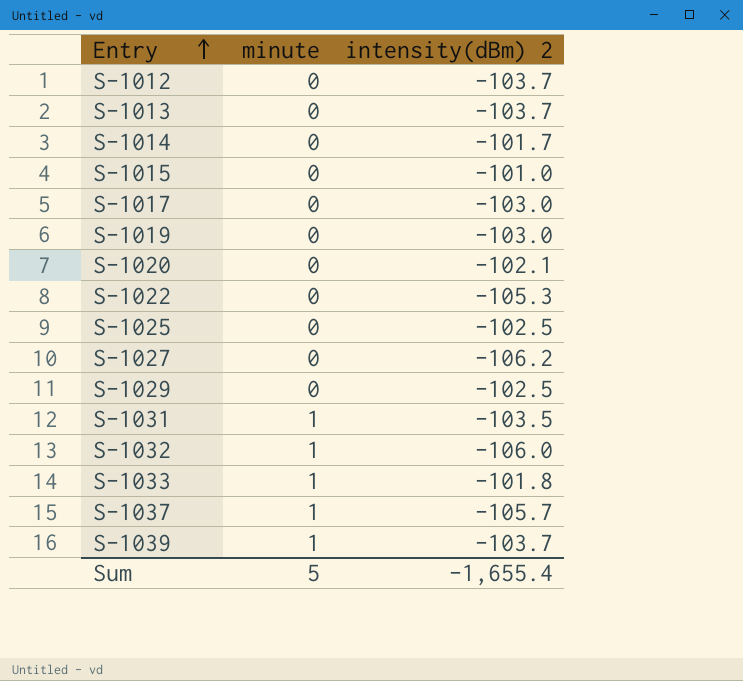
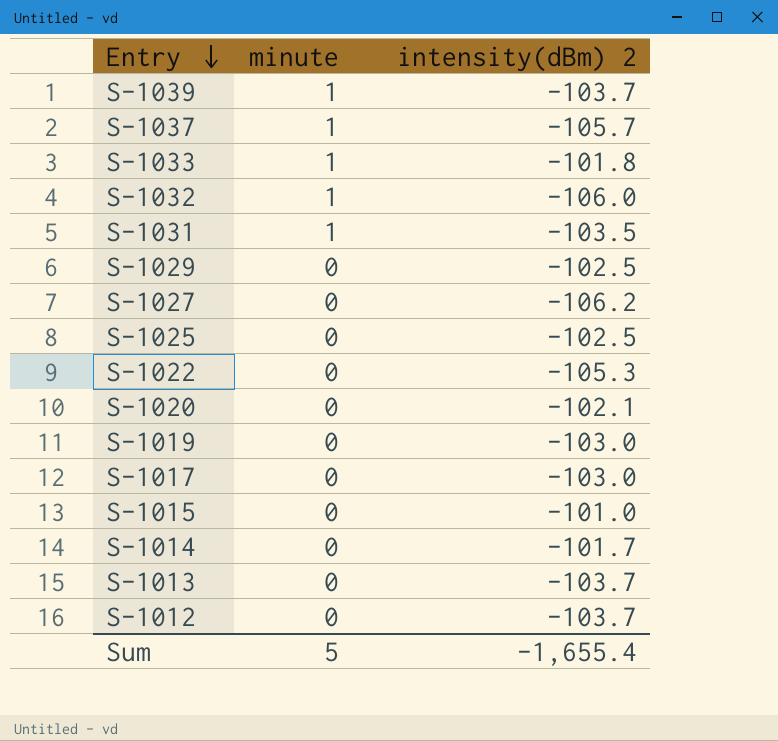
row order: Entry ascending -> Entry descending

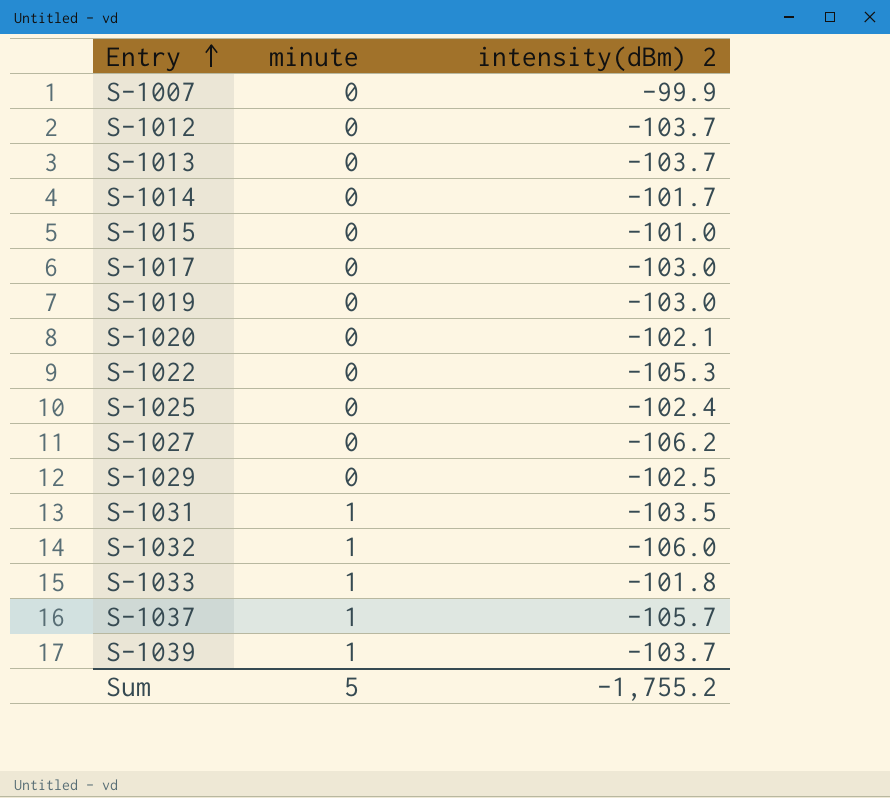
row order: Entry descending -> Entry ascending
row S-1007: none -> 0 | -99.9
S-1025 | intensity(dBm) 2: -102.5 -> -102.4
Sum | intensity(dBm) 2: -1,655.4 -> -1,755.2

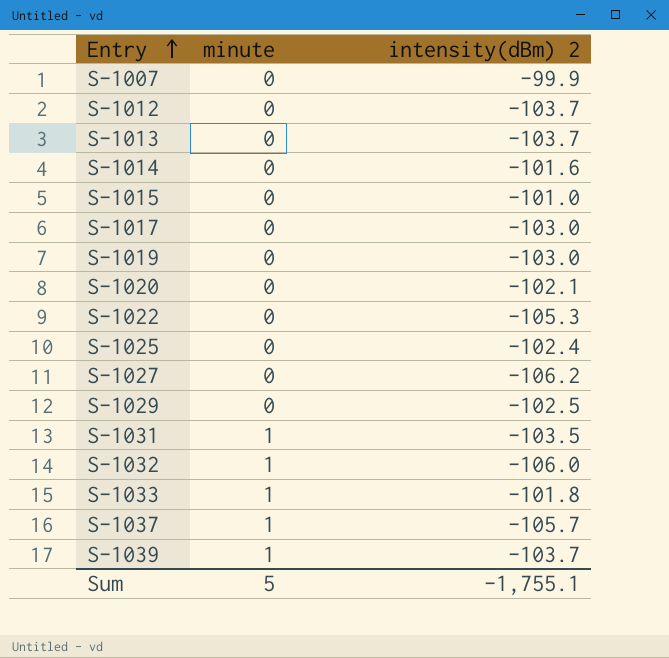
S-1014 | intensity(dBm) 2: -101.7 -> -101.6
Sum | intensity(dBm) 2: -1,755.2 -> -1,755.1

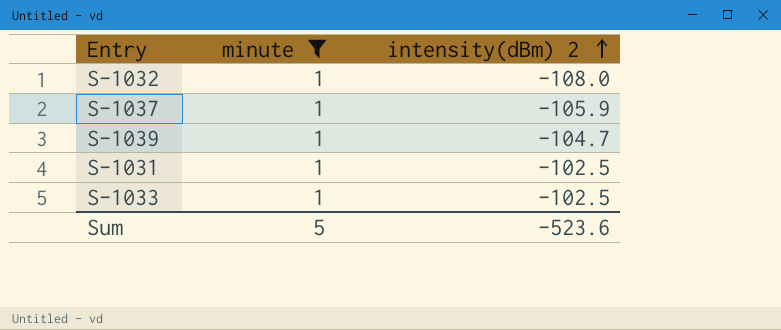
filter: none -> minute = 1
row order: Entry ascending -> intensity(dBm) 2 ascending
S-1032 | intensity(dBm) 2: -106.0 -> -108.0
S-1037 | intensity(dBm) 2: -105.7 -> -105.9
S-1039 | intensity(dBm) 2: -103.7 -> -104.7
S-1031 | intensity(dBm) 2: -103.5 -> -102.5
S-1033 | intensity(dBm) 2: -101.8 -> -102.5
Sum | intensity(dBm) 2: -1,755.1 -> -523.6

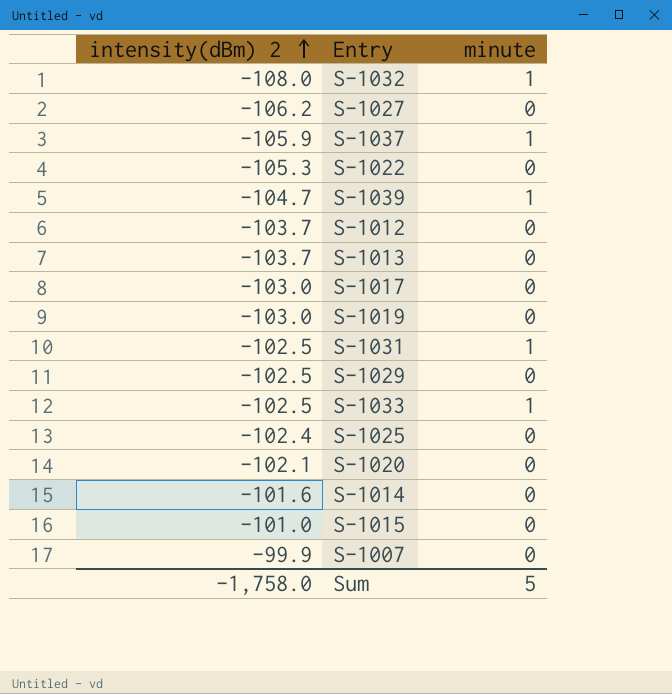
filter: minute = 1 -> none
column intensity(dBm) 2 | position: 3 -> 1
Sum | intensity(dBm) 2: -523.6 -> -1,758.0

